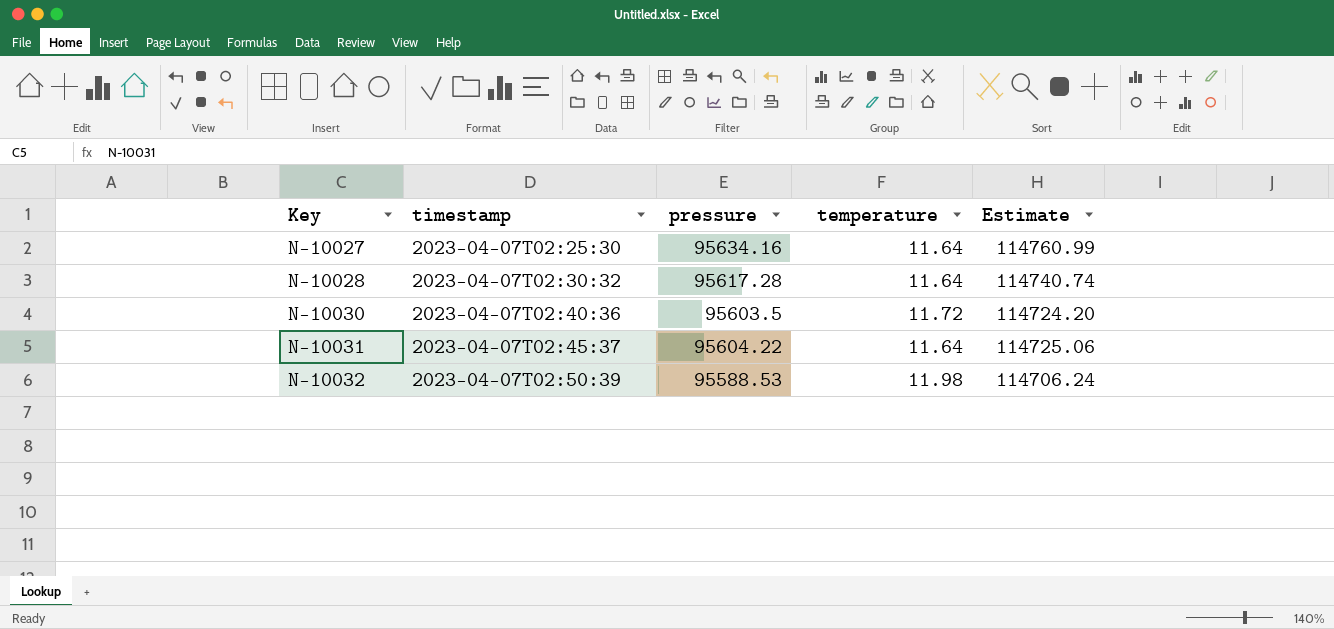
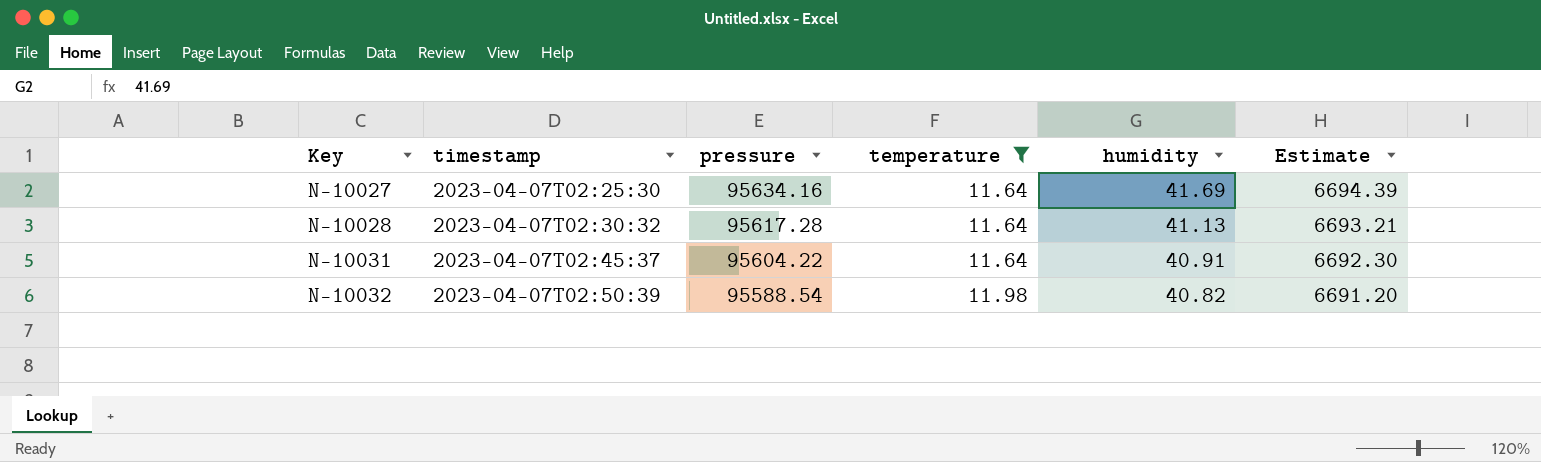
filter: none -> temperature != 11.72
column humidity | position: none -> 5
column Estimate | formula: [pressure] * 1.2 -> [pressure] * 0.07
N-10032 | pressure: 95588.53 -> 95588.54

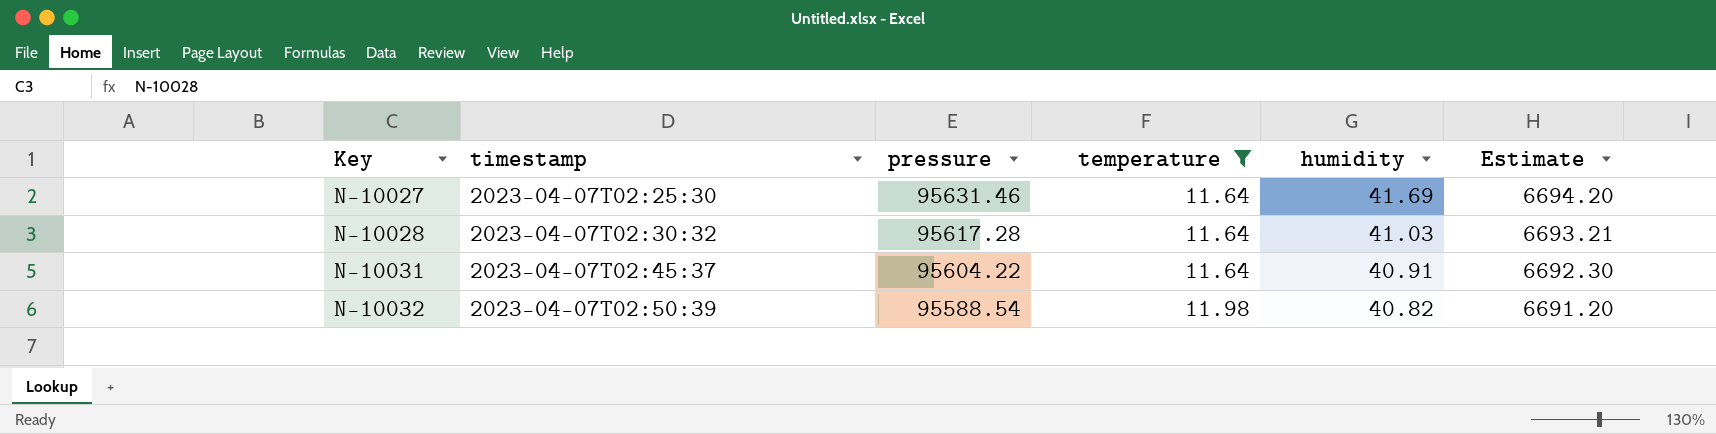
N-10027 | pressure: 95634.16 -> 95631.46
N-10027 | Estimate: 6694.39 -> 6694.20
N-10028 | humidity: 41.13 -> 41.03

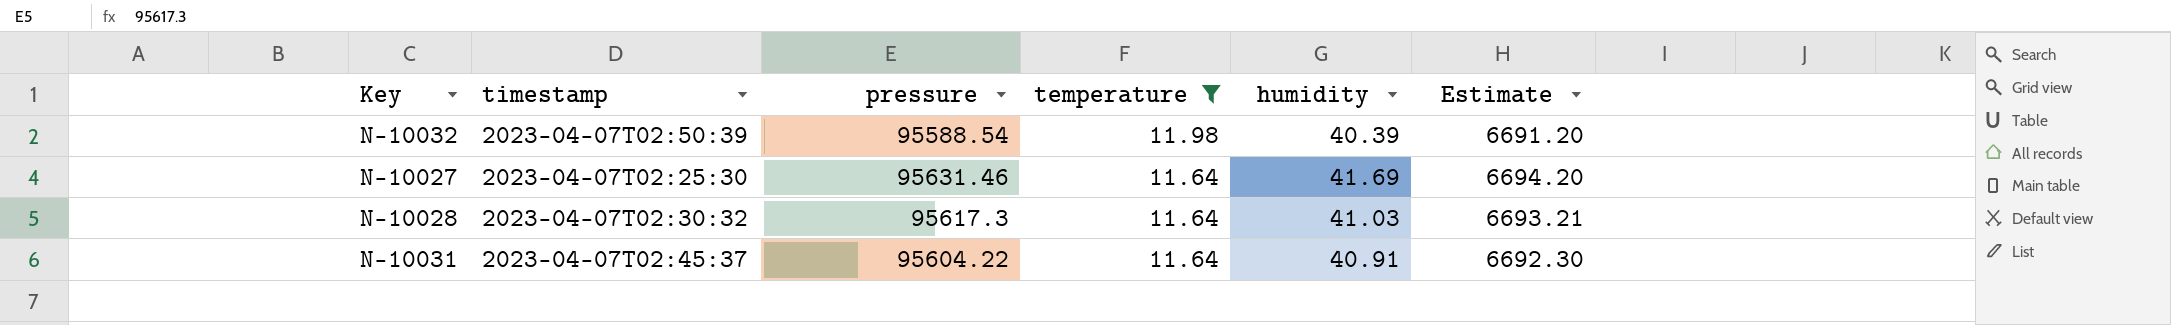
row order: Key ascending -> temperature descending
N-10032 | humidity: 40.82 -> 40.39
N-10028 | pressure: 95617.28 -> 95617.3

